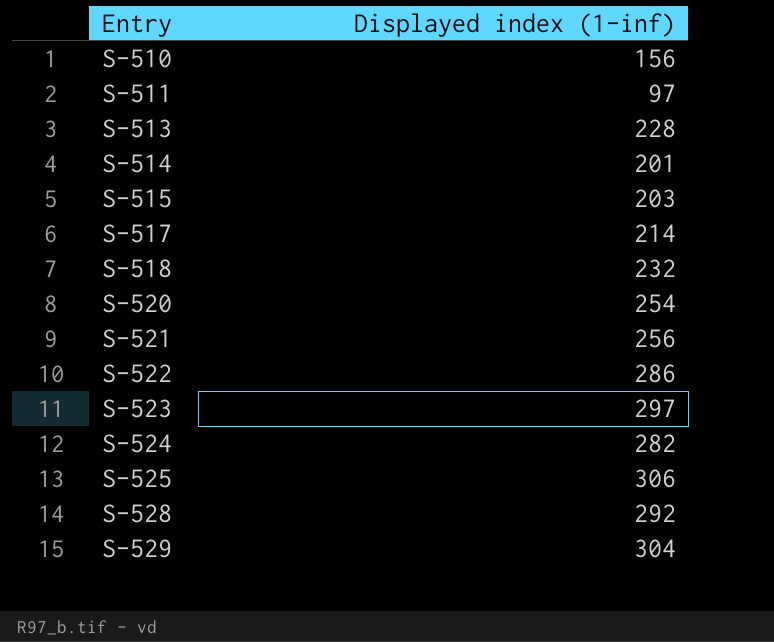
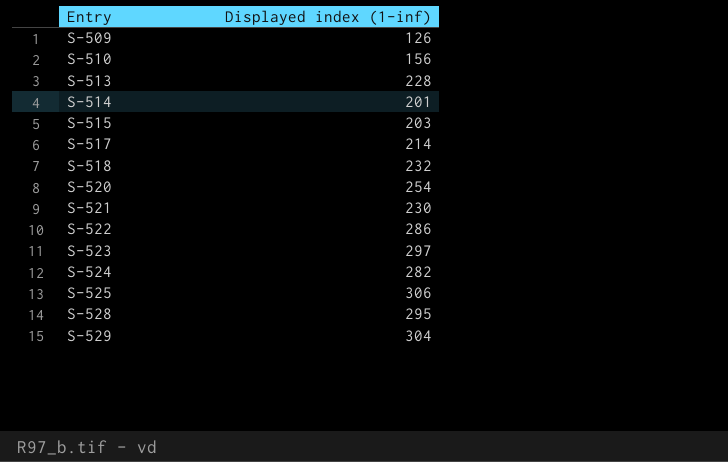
row S-511: 97 -> none
row S-509: none -> 126
S-521 | Displayed index (1-inf): 256 -> 230
S-528 | Displayed index (1-inf): 292 -> 295

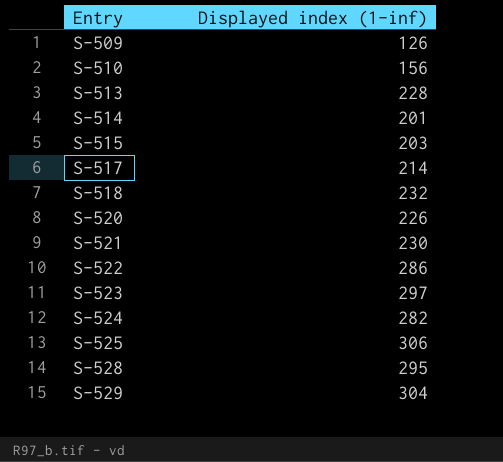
S-520 | Displayed index (1-inf): 254 -> 226

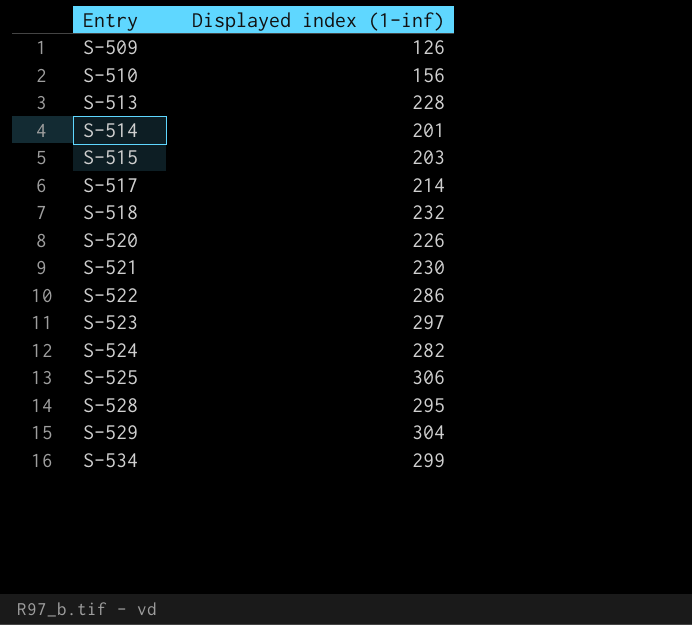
row S-534: none -> 299

